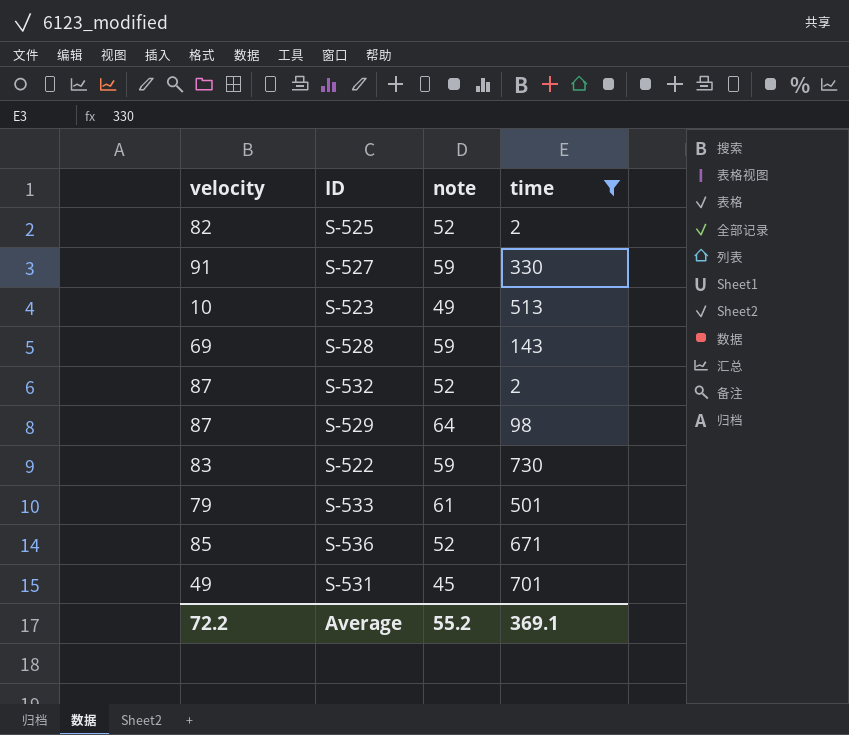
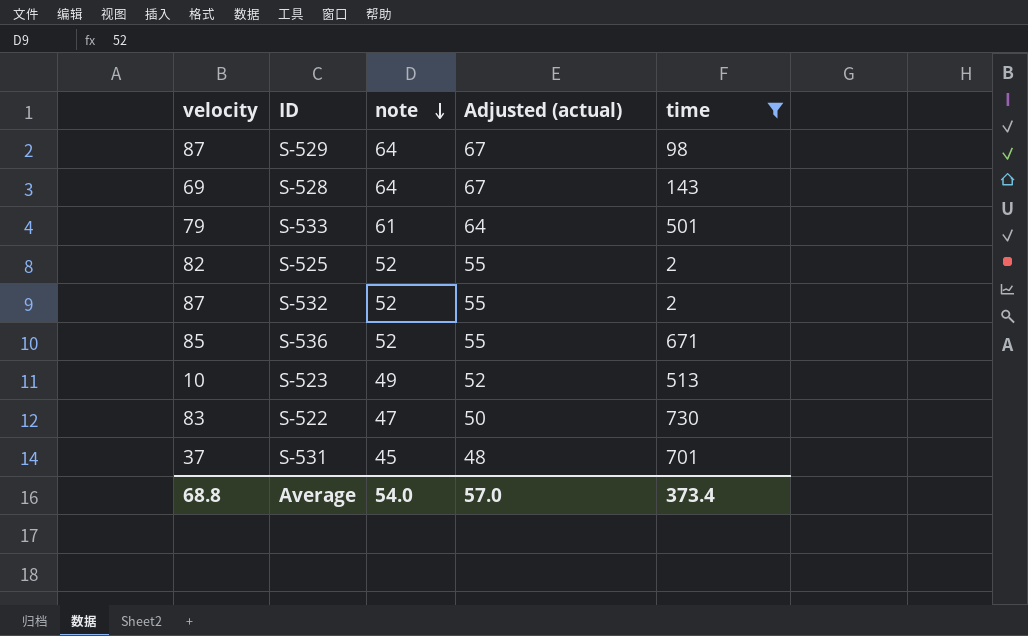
row order: none -> note descending
column Adjusted (actual) | formula: none -> [note] + 3
row S-527: 91 | 59 | 330 -> none
S-528 | note: 59 -> 64
S-522 | note: 59 -> 47
S-531 | velocity: 49 -> 37
Average | velocity: 72.2 -> 68.8
Average | note: 55.2 -> 54.0
Average | time: 369.1 -> 373.4

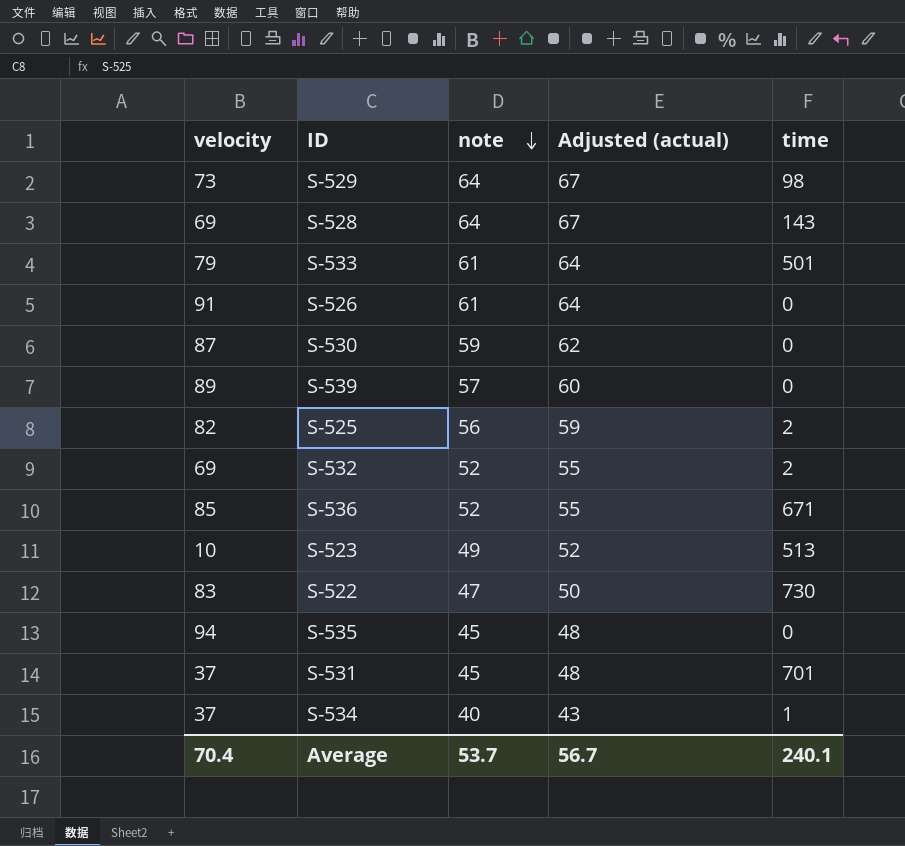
filter: time >= 2 -> none
S-529 | velocity: 87 -> 73
S-525 | note: 52 -> 56
S-525 | Adjusted (actual): 55 -> 59
S-532 | velocity: 87 -> 69
Average | velocity: 68.8 -> 70.4
Average | note: 54.0 -> 53.7
Average | Adjusted (actual): 57.0 -> 56.7
Average | time: 373.4 -> 240.1

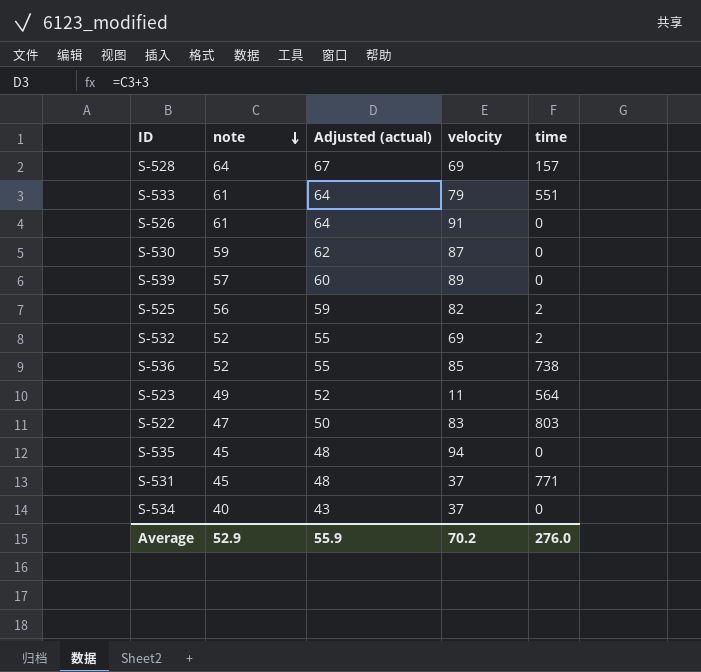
column velocity | position: 1 -> 4
row S-529: 73 | 64 | 67 | 98 -> none
S-528 | time: 143 -> 157
S-533 | time: 501 -> 551
S-536 | time: 671 -> 738
S-523 | velocity: 10 -> 11
S-523 | time: 513 -> 564
S-522 | time: 730 -> 803
S-531 | time: 701 -> 771
S-534 | time: 1 -> 0
Average | note: 53.7 -> 52.9
Average | Adjusted (actual): 56.7 -> 55.9
Average | velocity: 70.4 -> 70.2
Average | time: 240.1 -> 276.0

